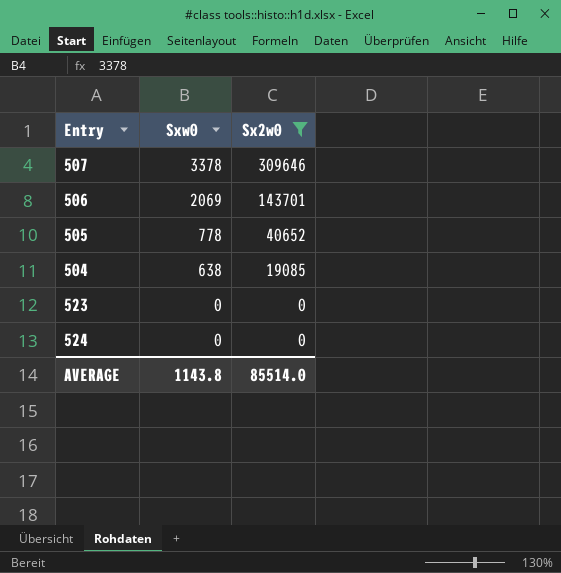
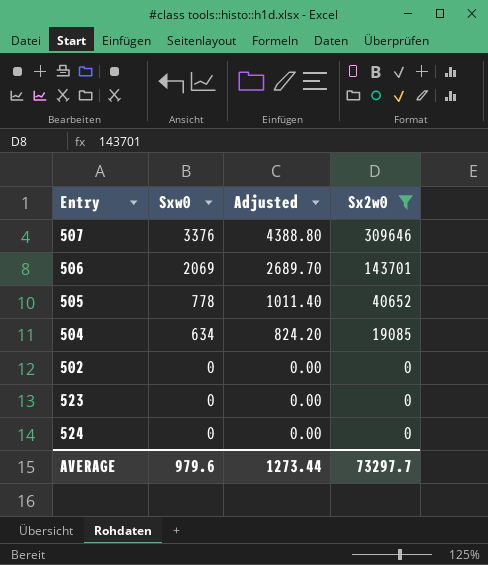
column Adjusted | formula: none -> [Sxw0] * 1.3
507 | Sxw0: 3378 -> 3376
504 | Sxw0: 638 -> 634
row 502: none -> 0 | 0.00 | 0
AVERAGE | Sxw0: 1143.8 -> 979.6
AVERAGE | Sx2w0: 85514.0 -> 73297.7

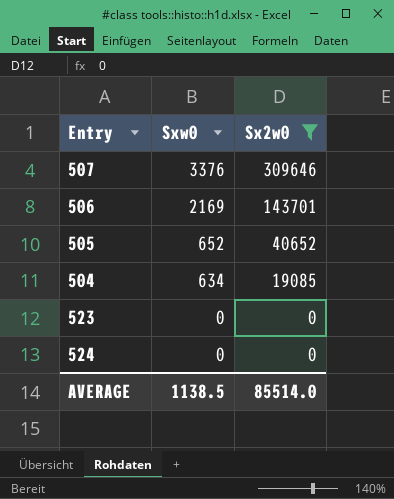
column Adjusted | formula: [Sxw0] * 1.3 -> none
row 502: 0 | 0.00 | 0 -> none
506 | Sxw0: 2069 -> 2169
505 | Sxw0: 778 -> 652
AVERAGE | Sxw0: 979.6 -> 1138.5
AVERAGE | Sx2w0: 73297.7 -> 85514.0

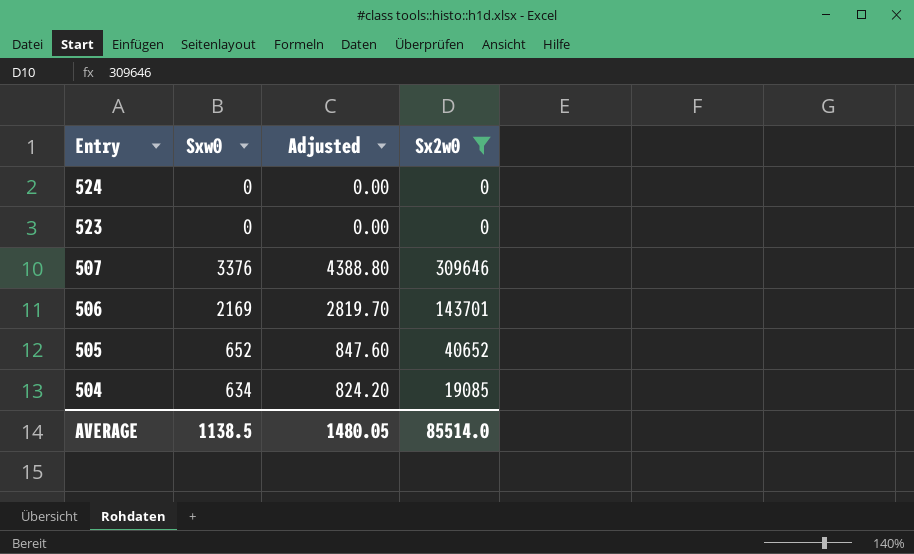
row order: Sxw0 descending -> Entry descending
column Adjusted | formula: none -> [Sxw0] * 1.3

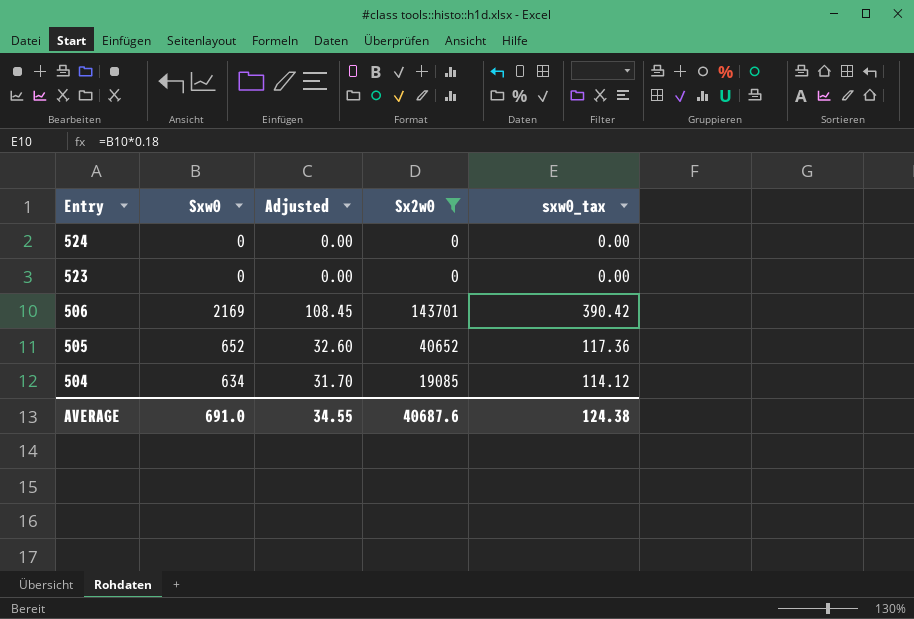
column Adjusted | formula: [Sxw0] * 1.3 -> [Sxw0] * 0.05
column sxw0_tax | formula: none -> [Sxw0] * 0.18
row 507: 3376 | 4388.80 | 309646 -> none
AVERAGE | Sxw0: 1138.5 -> 691.0
AVERAGE | Adjusted: 1480.05 -> 34.55
AVERAGE | Sx2w0: 85514.0 -> 40687.6

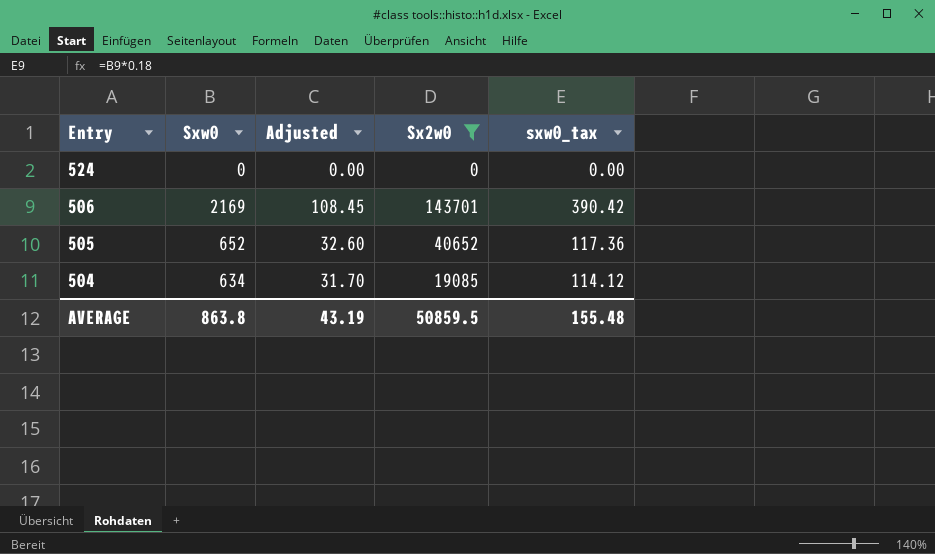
row 523: 0 | 0.00 | 0 | 0.00 -> none
AVERAGE | Sxw0: 691.0 -> 863.8
AVERAGE | Adjusted: 34.55 -> 43.19
AVERAGE | Sx2w0: 40687.6 -> 50859.5
AVERAGE | sxw0_tax: 124.38 -> 155.48

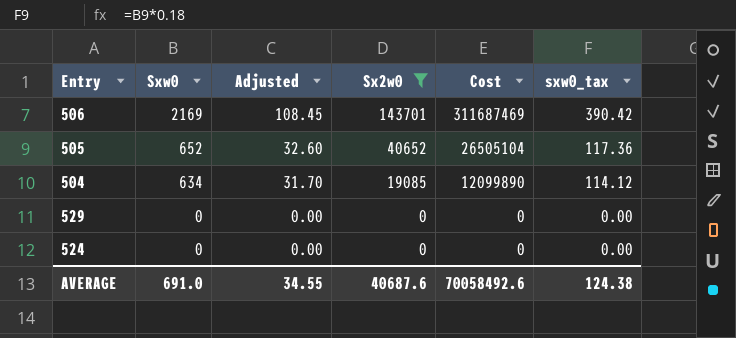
row order: Entry descending -> Sxw0 descending
column Cost | formula: none -> [Sxw0] * [Sx2w0]
row 529: none -> 0 | 0.00 | 0 | 0 | 0.00
AVERAGE | Sxw0: 863.8 -> 691.0
AVERAGE | Adjusted: 43.19 -> 34.55
AVERAGE | Sx2w0: 50859.5 -> 40687.6
AVERAGE | sxw0_tax: 155.48 -> 124.38

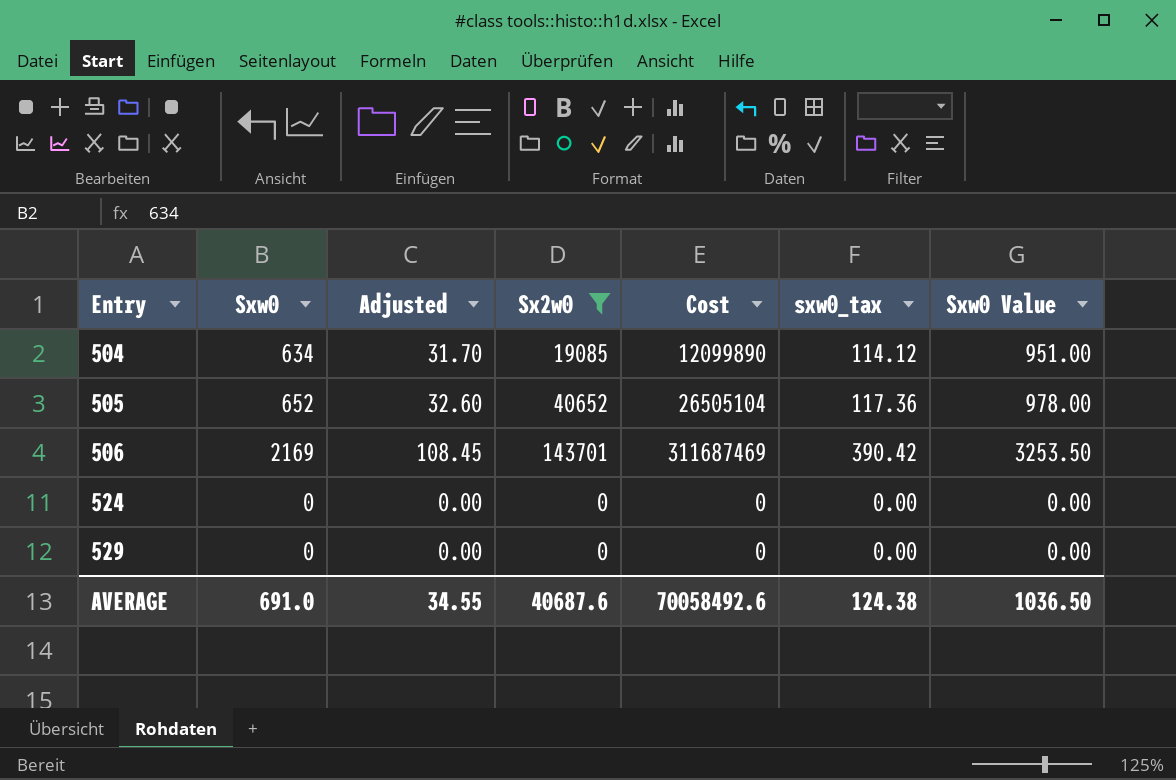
row order: Sxw0 descending -> Entry ascending
column Sxw0 Value | formula: none -> [Sxw0] * 1.5

